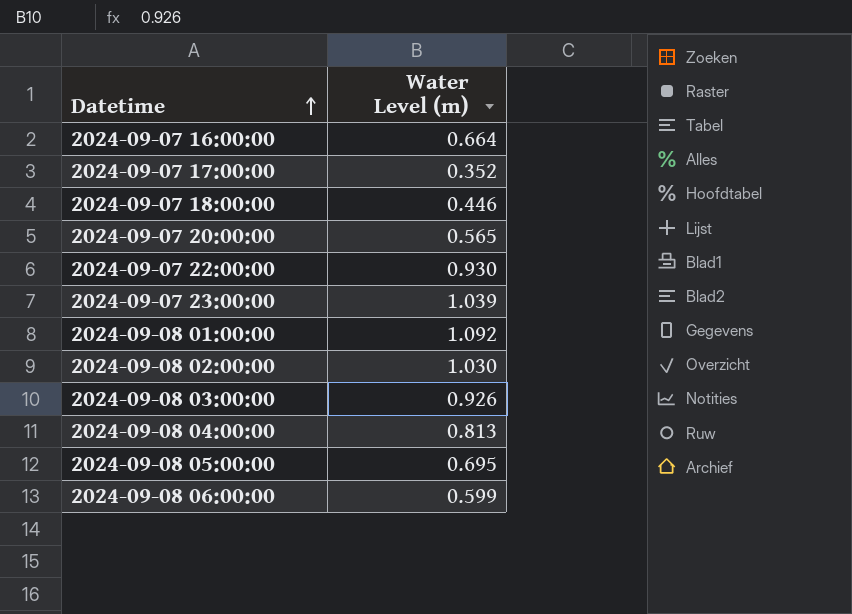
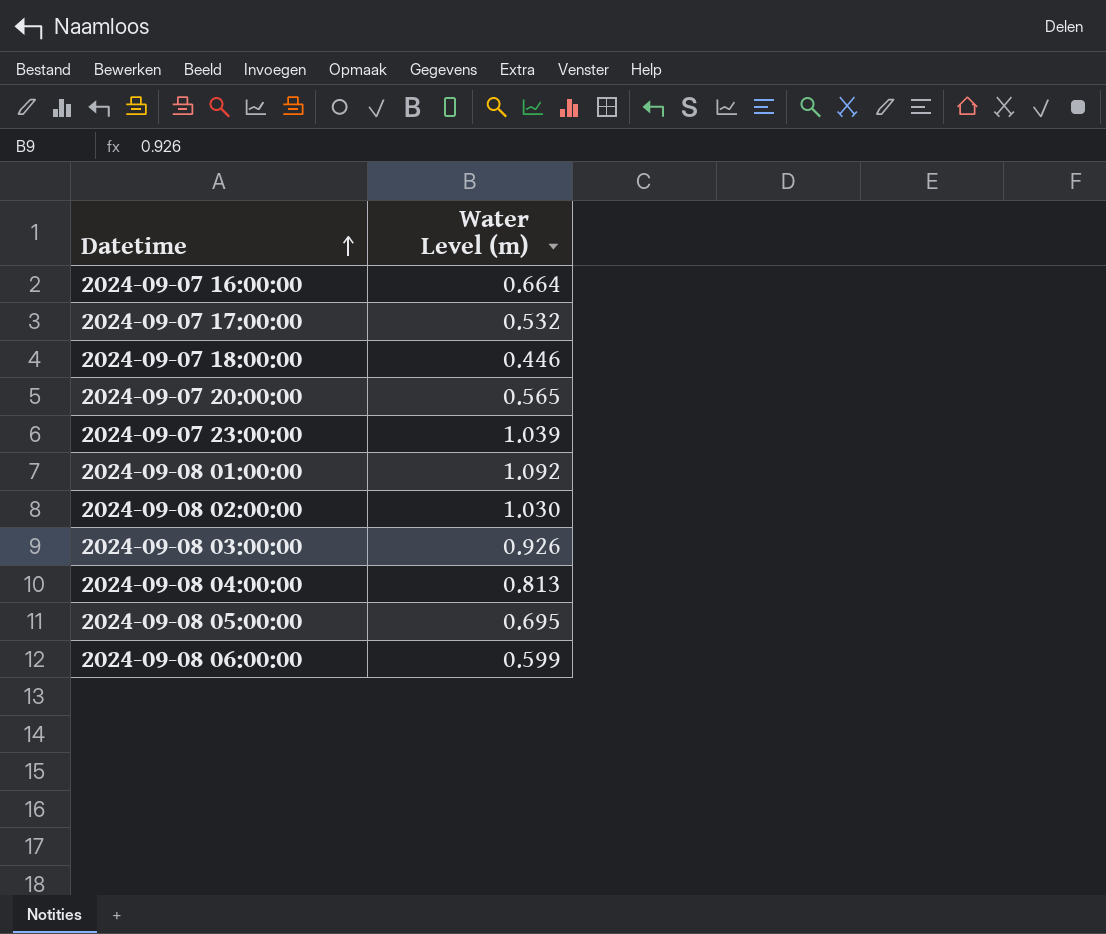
row 2024-09-07 22:00:00: 0.930 -> none
2024-09-07 17:00:00 | Water Level (m): 0.352 -> 0.532

